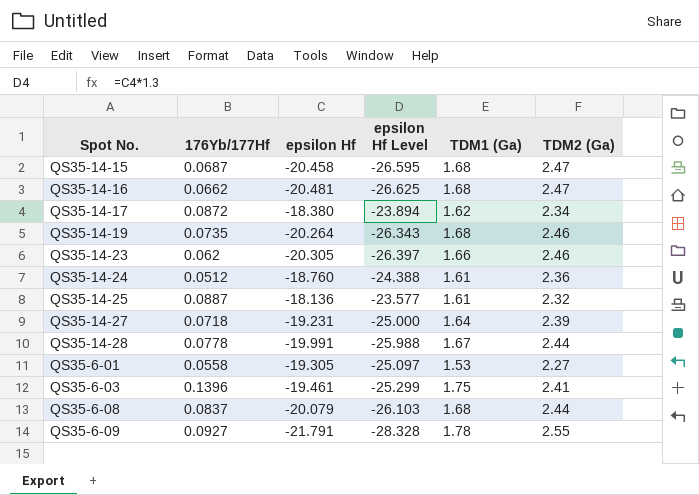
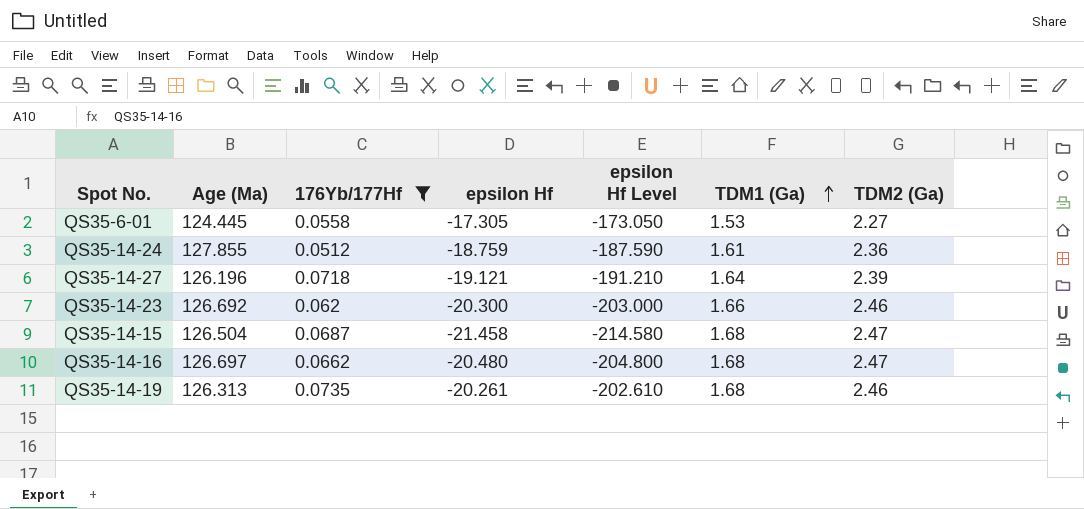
filter: none -> 176Yb/177Hf <= 0.0735
row order: none -> TDM1 (Ga) ascending
column Age (Ma) | position: none -> 2
column epsilon Hf Level | formula: [epsilon Hf] * 1.3 -> [epsilon Hf] * 10
QS35-6-01 | epsilon Hf: -19.305 -> -17.305
QS35-14-24 | epsilon Hf: -18.760 -> -18.759
QS35-14-27 | epsilon Hf: -19.231 -> -19.121
QS35-14-23 | epsilon Hf: -20.305 -> -20.300
QS35-14-15 | epsilon Hf: -20.458 -> -21.458
QS35-14-16 | epsilon Hf: -20.481 -> -20.480
QS35-14-19 | epsilon Hf: -20.264 -> -20.261

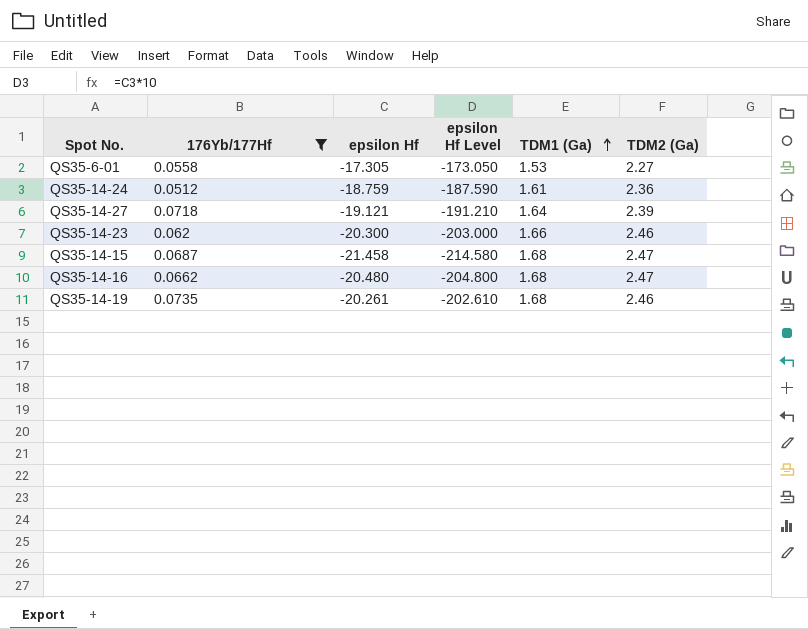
column Age (Ma) | position: 2 -> none

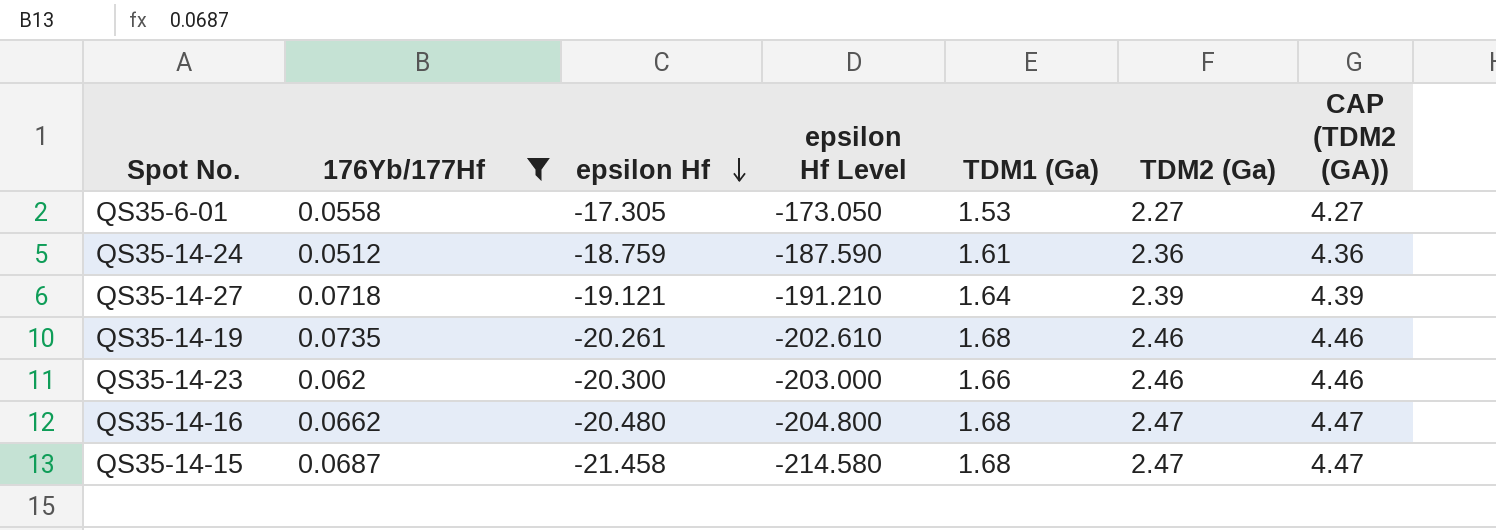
row order: TDM1 (Ga) ascending -> epsilon Hf descending
column CAP (TDM2 (GA)) | formula: none -> [TDM2 (Ga)] + 2

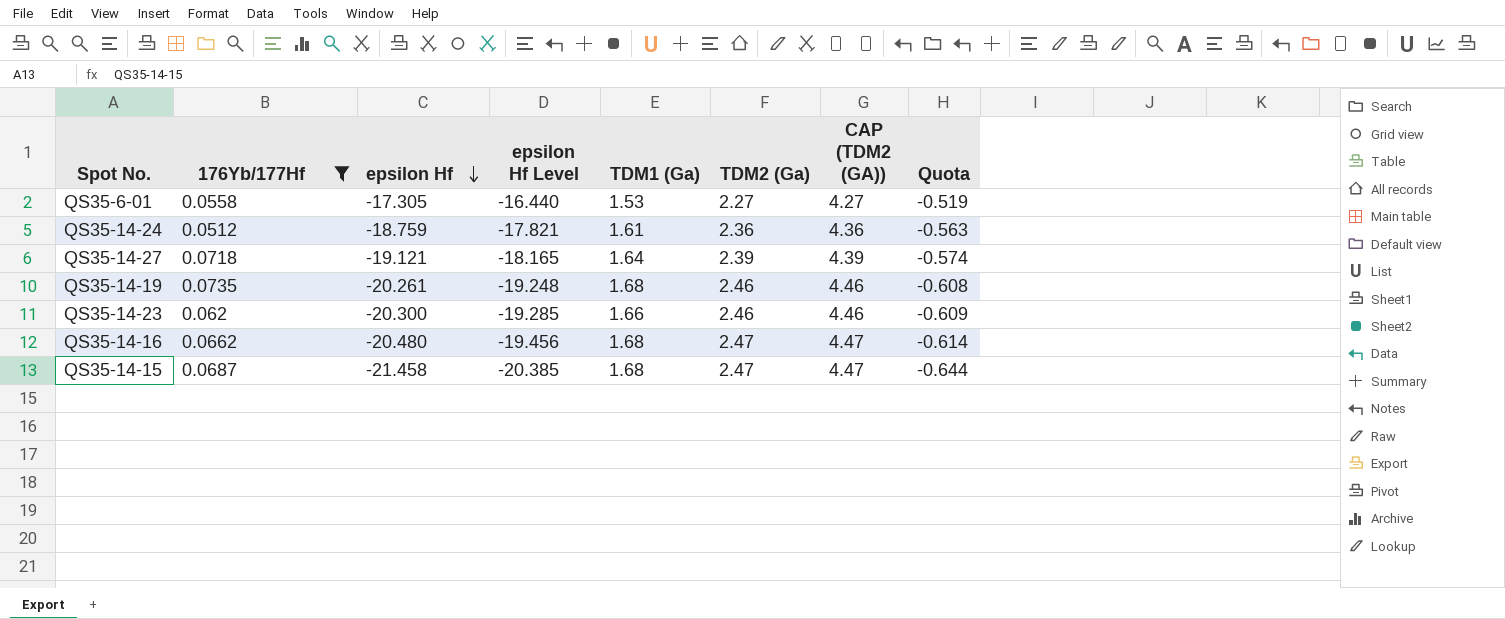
column epsilon Hf Level | formula: [epsilon Hf] * 10 -> [epsilon Hf] * 0.95
column Quota | formula: none -> [epsilon Hf] * 0.03

